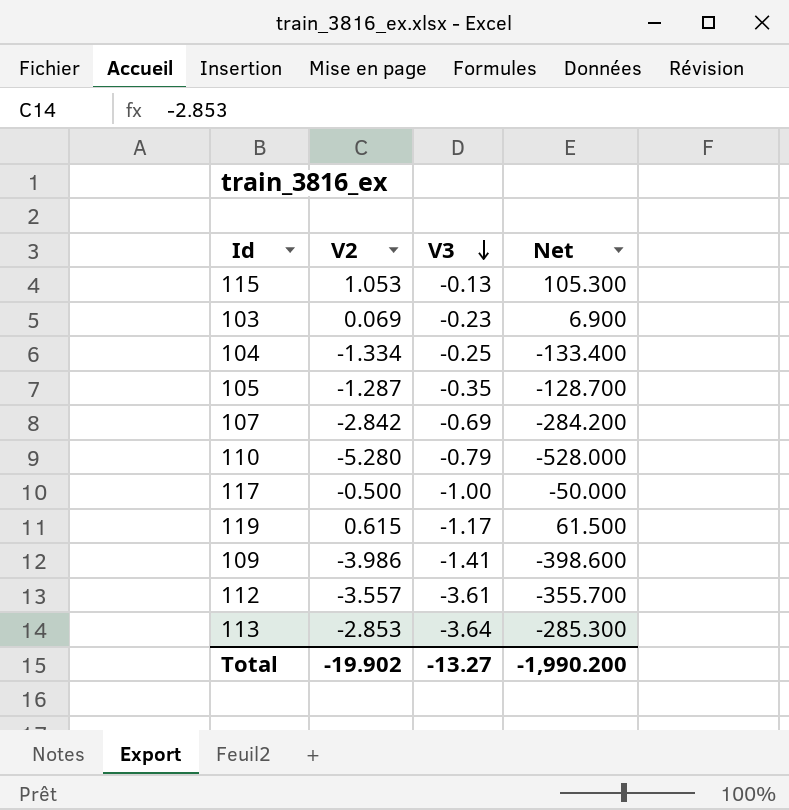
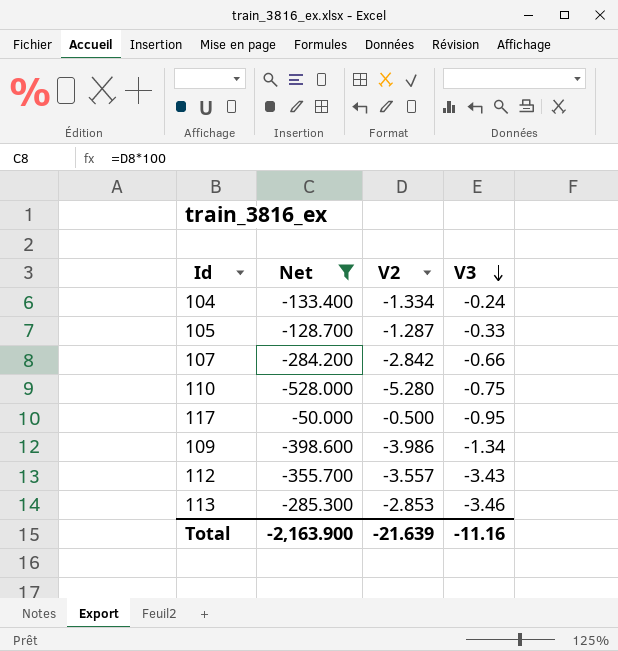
filter: none -> Net <= -50.000
column Net | position: 4 -> 2
104 | V3: -0.25 -> -0.24
105 | V3: -0.35 -> -0.33
107 | V3: -0.69 -> -0.66
110 | V3: -0.79 -> -0.75
117 | V3: -1.00 -> -0.95
109 | V3: -1.41 -> -1.34
112 | V3: -3.61 -> -3.43
113 | V3: -3.64 -> -3.46
Total | Net: -1,990.200 -> -2,163.900
Total | V2: -19.902 -> -21.639
Total | V3: -13.27 -> -11.16

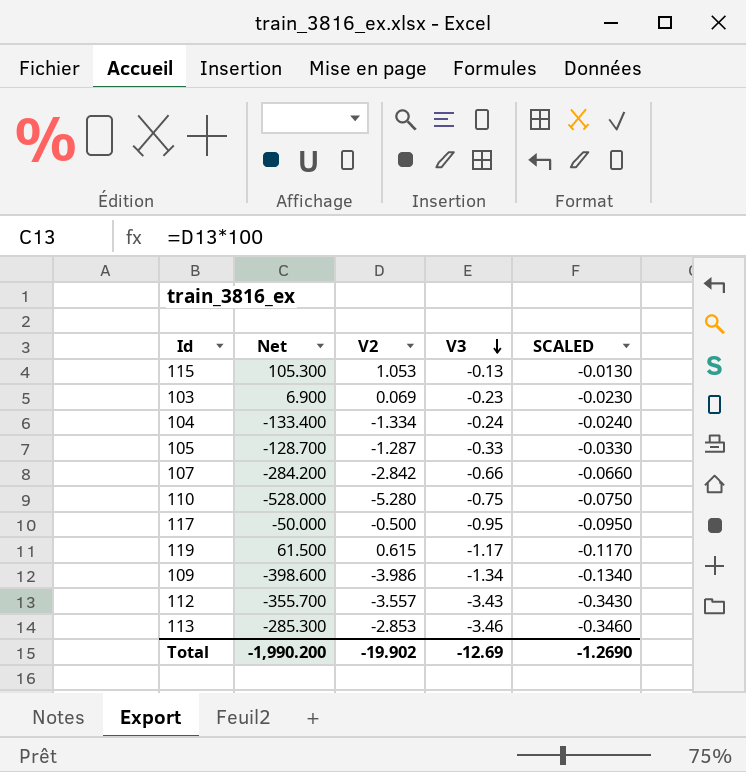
filter: Net <= -50.000 -> none
column SCALED | formula: none -> [V3] * 0.1
Total | Net: -2,163.900 -> -1,990.200
Total | V2: -21.639 -> -19.902
Total | V3: -11.16 -> -12.69

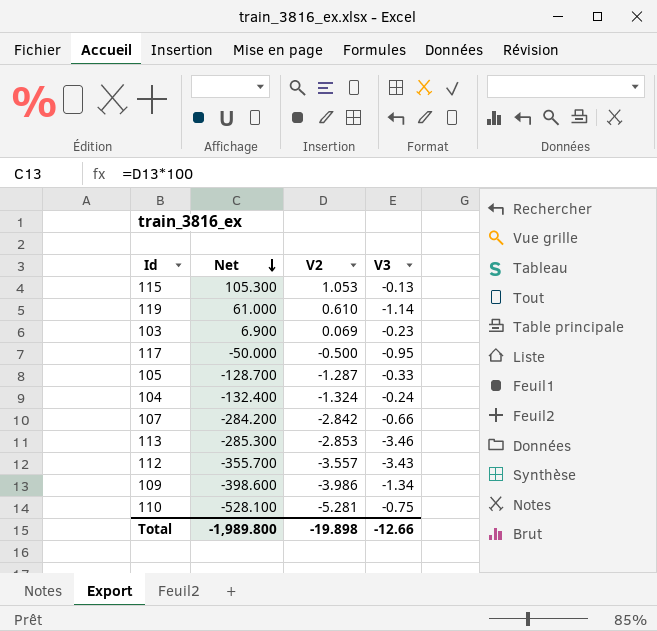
row order: V3 descending -> Net descending
column SCALED | formula: [V3] * 0.1 -> none
119 | Net: 61.500 -> 61.000
119 | V2: 0.615 -> 0.610
119 | V3: -1.17 -> -1.14
104 | Net: -133.400 -> -132.400
104 | V2: -1.334 -> -1.324
110 | Net: -528.000 -> -528.100
110 | V2: -5.280 -> -5.281
Total | Net: -1,990.200 -> -1,989.800
Total | V2: -19.902 -> -19.898
Total | V3: -12.69 -> -12.66

